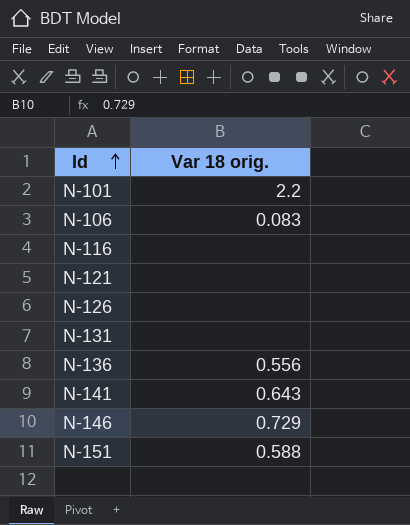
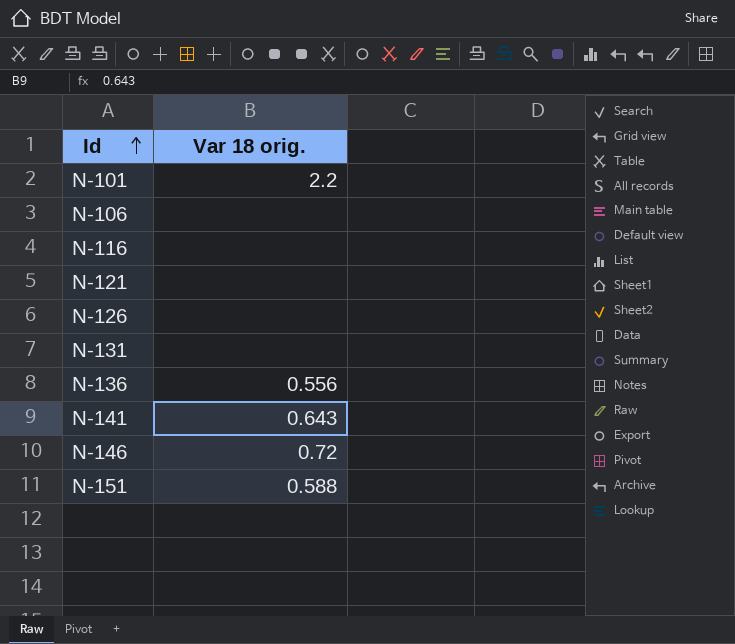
N-106 | Var 18 orig.: 0.083 -> none
N-146 | Var 18 orig.: 0.729 -> 0.72

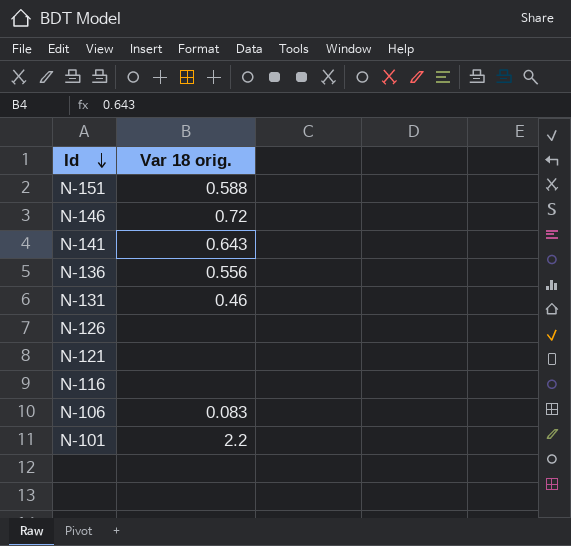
row order: Id ascending -> Id descending
N-131 | Var 18 orig.: none -> 0.46
N-106 | Var 18 orig.: none -> 0.083

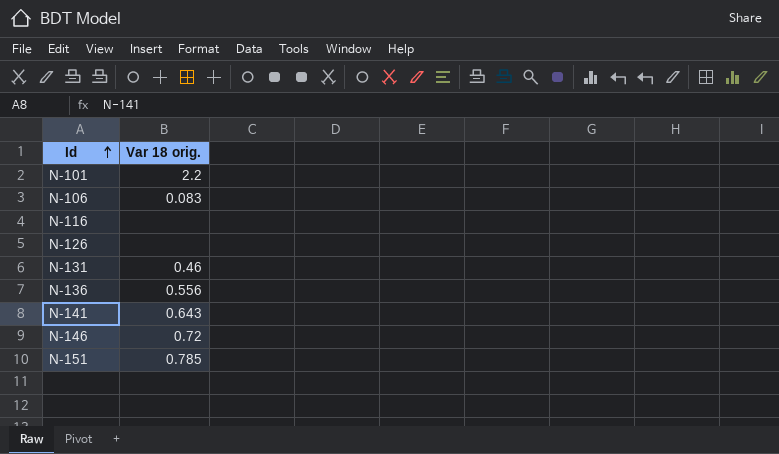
row order: Id descending -> Id ascending
row N-121: none -> none
N-151 | Var 18 orig.: 0.588 -> 0.785

